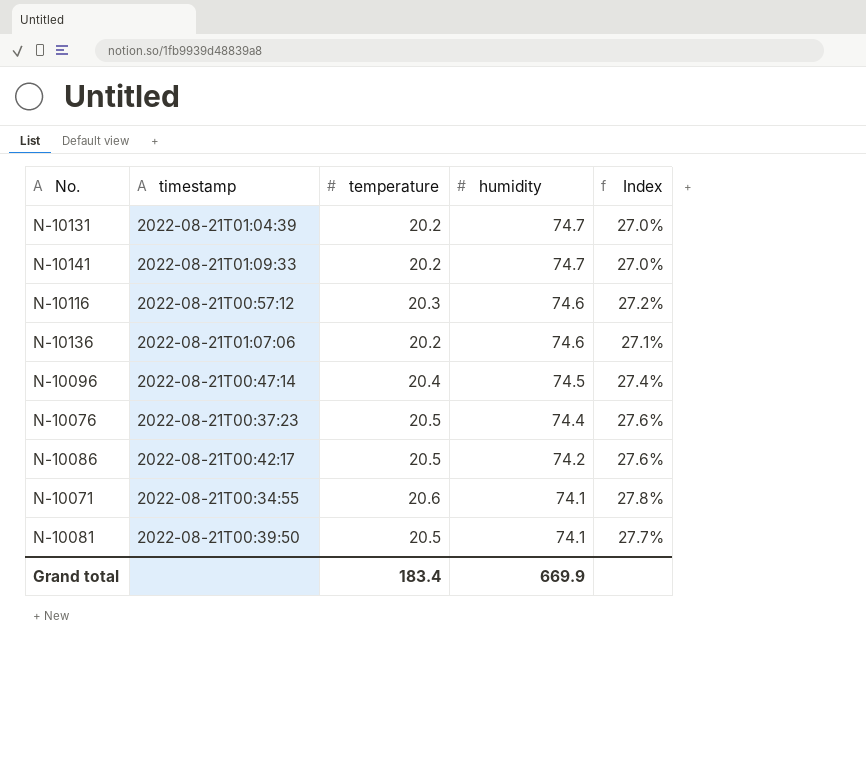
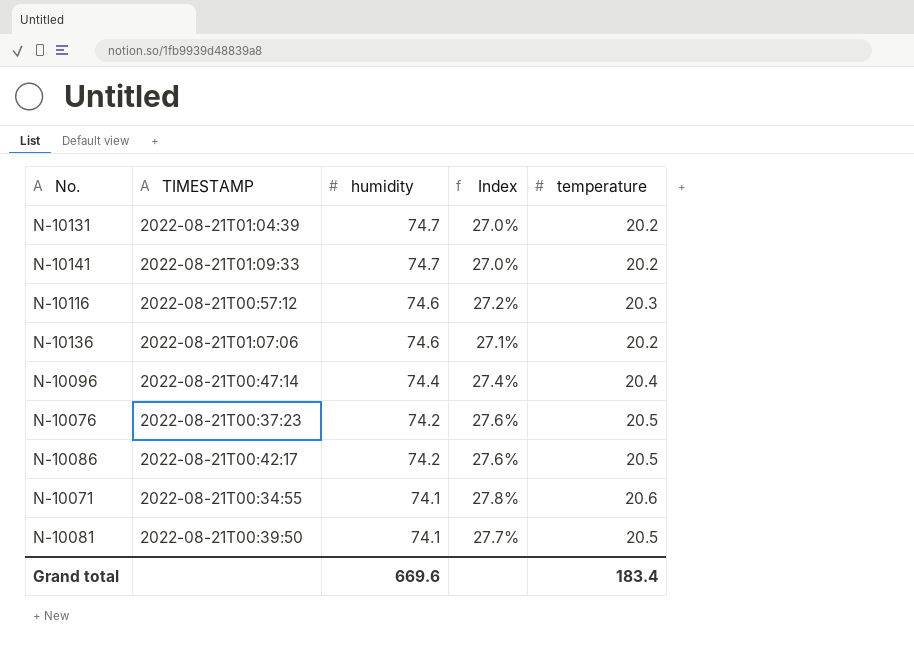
column name: timestamp -> TIMESTAMP
column temperature | position: 3 -> 5
N-10096 | humidity: 74.5 -> 74.4
N-10076 | humidity: 74.4 -> 74.2
Grand total | humidity: 669.9 -> 669.6

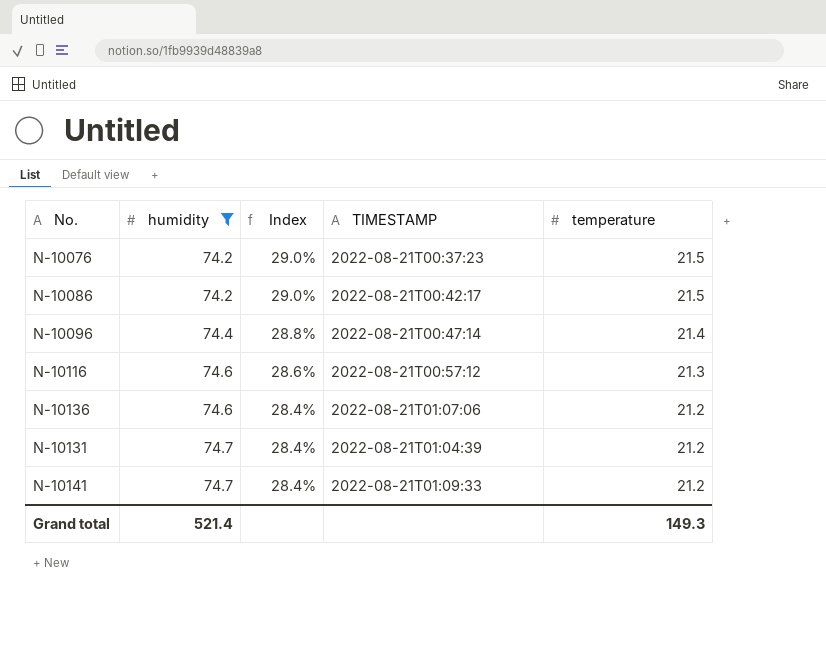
filter: none -> humidity != 74.1
row order: humidity descending -> humidity ascending
column TIMESTAMP | position: 2 -> 4
N-10076 | Index: 27.6% -> 29.0%
N-10076 | temperature: 20.5 -> 21.5
N-10086 | Index: 27.6% -> 29.0%
N-10086 | temperature: 20.5 -> 21.5
N-10096 | Index: 27.4% -> 28.8%
N-10096 | temperature: 20.4 -> 21.4
N-10116 | Index: 27.2% -> 28.6%
N-10116 | temperature: 20.3 -> 21.3
N-10136 | Index: 27.1% -> 28.4%
N-10136 | temperature: 20.2 -> 21.2
N-10131 | Index: 27.0% -> 28.4%
N-10131 | temperature: 20.2 -> 21.2
N-10141 | Index: 27.0% -> 28.4%
N-10141 | temperature: 20.2 -> 21.2
Grand total | humidity: 669.6 -> 521.4
Grand total | temperature: 183.4 -> 149.3

